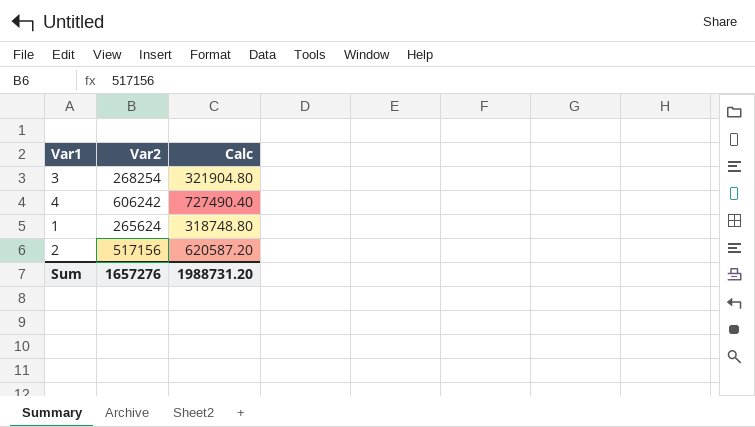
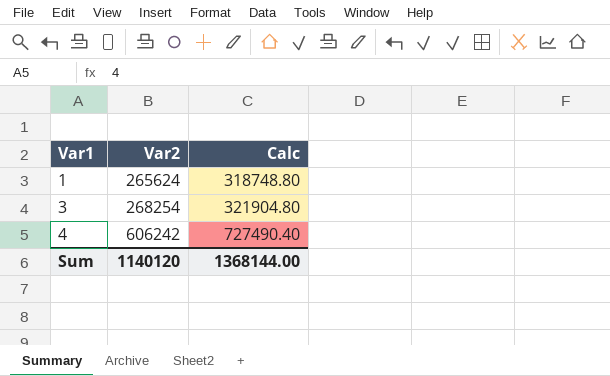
row order: none -> Var1 ascending
row 2: 517156 | 620587.20 -> none
Sum | Var2: 1657276 -> 1140120
Sum | Calc: 1988731.20 -> 1368144.00

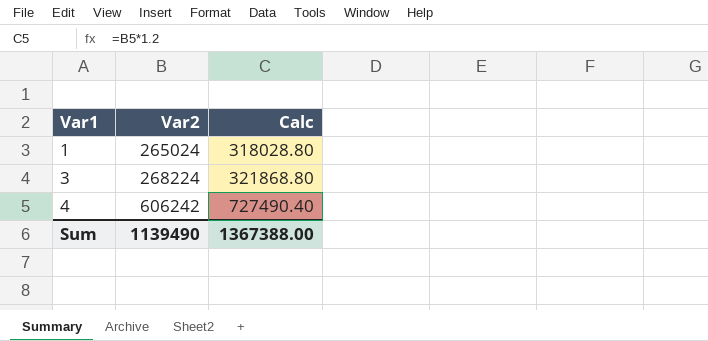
1 | Var2: 265624 -> 265024
1 | Calc: 318748.80 -> 318028.80
3 | Var2: 268254 -> 268224
3 | Calc: 321904.80 -> 321868.80
Sum | Var2: 1140120 -> 1139490
Sum | Calc: 1368144.00 -> 1367388.00

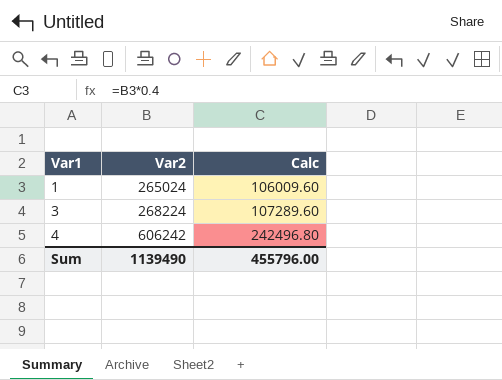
column Calc | formula: [Var2] * 1.2 -> [Var2] * 0.4
Sum | Calc: 1367388.00 -> 455796.00

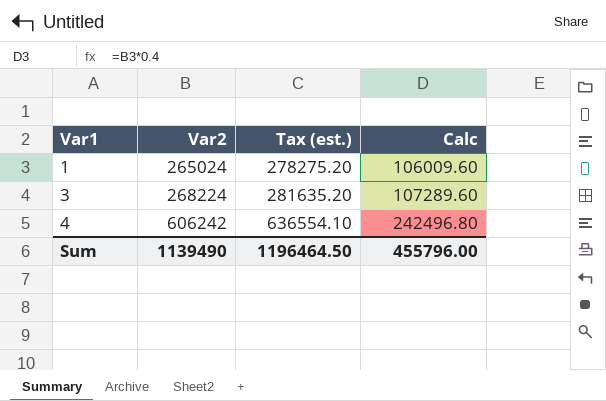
column Tax (est.) | formula: none -> [Var2] * 1.05

